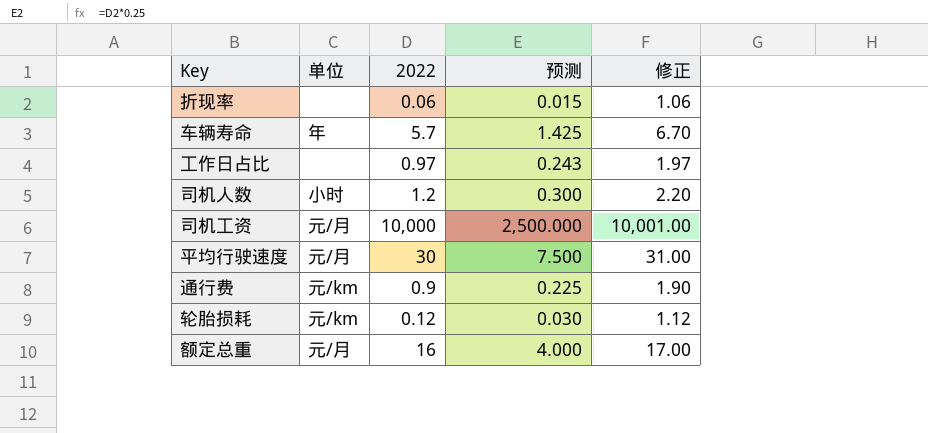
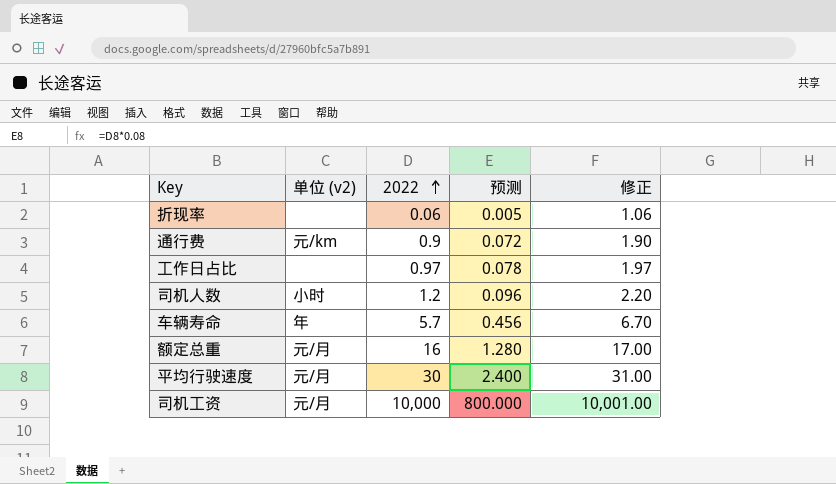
row order: none -> 2022 ascending
column name: 单位 -> 单位 (v2)
column 预测 | formula: [2022] * 0.25 -> [2022] * 0.08
row 轮胎损耗: 元/km | 0.12 | 0.030 | 1.12 -> none

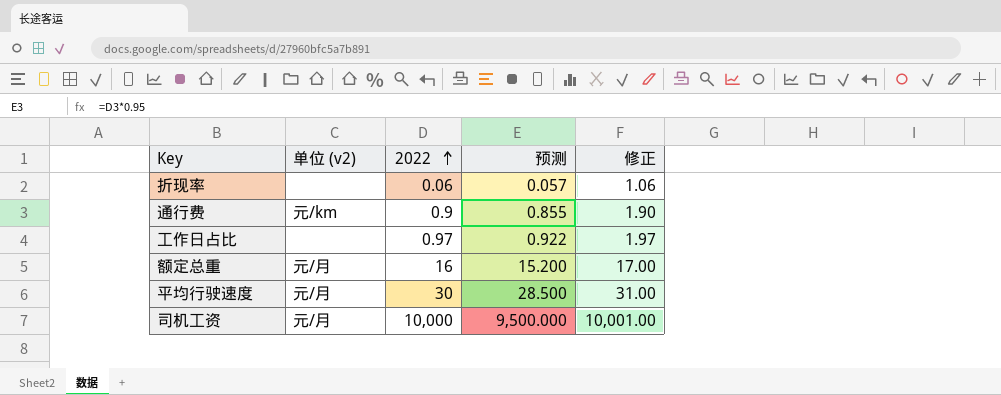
column 预测 | formula: [2022] * 0.08 -> [2022] * 0.95
row 司机人数: 小时 | 1.2 | 0.096 | 2.20 -> none
row 车辆寿命: 年 | 5.7 | 0.456 | 6.70 -> none

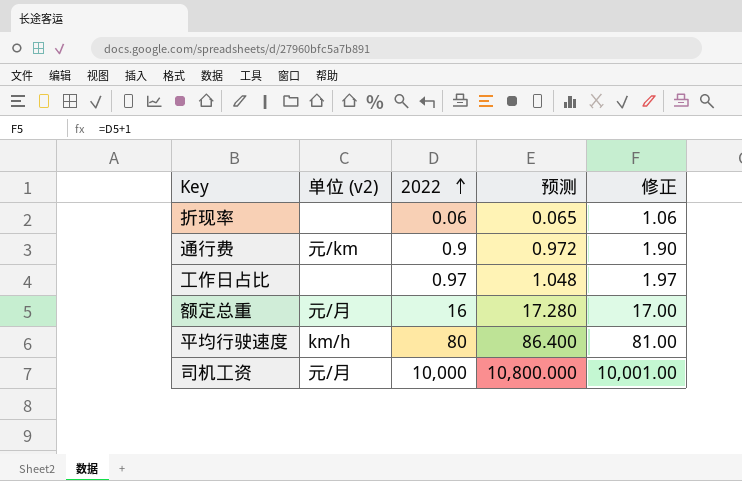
column 预测 | formula: [2022] * 0.95 -> [2022] * 1.08
平均行驶速度 | 单位 (v2): 元/月 -> km/h
平均行驶速度 | 2022: 30 -> 80
平均行驶速度 | 修正: 31.00 -> 81.00

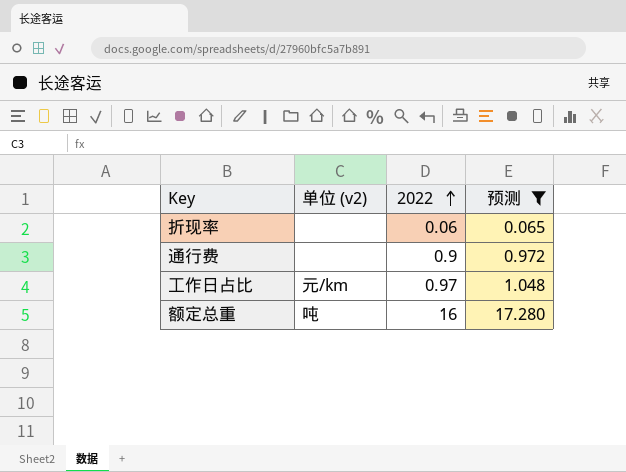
filter: none -> 预测 <= 17.280
column 修正 | formula: [2022] + 1 -> none
通行费 | 单位 (v2): 元/km -> none
工作日占比 | 单位 (v2): none -> 元/km
额定总重 | 单位 (v2): 元/月 -> 吨

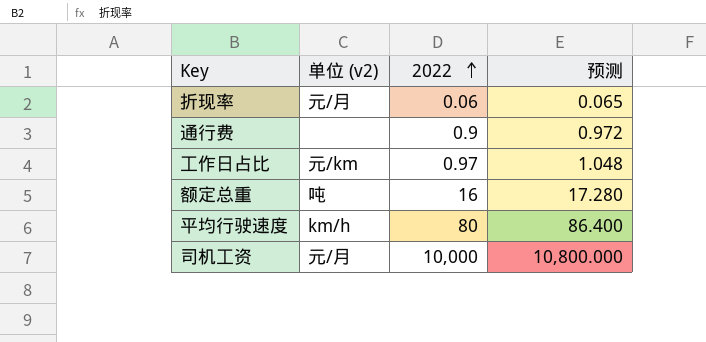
filter: 预测 <= 17.280 -> none
折现率 | 单位 (v2): none -> 元/月

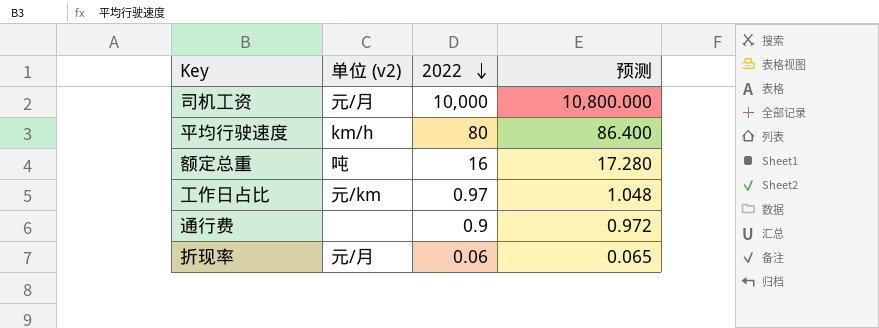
row order: 2022 ascending -> 2022 descending

